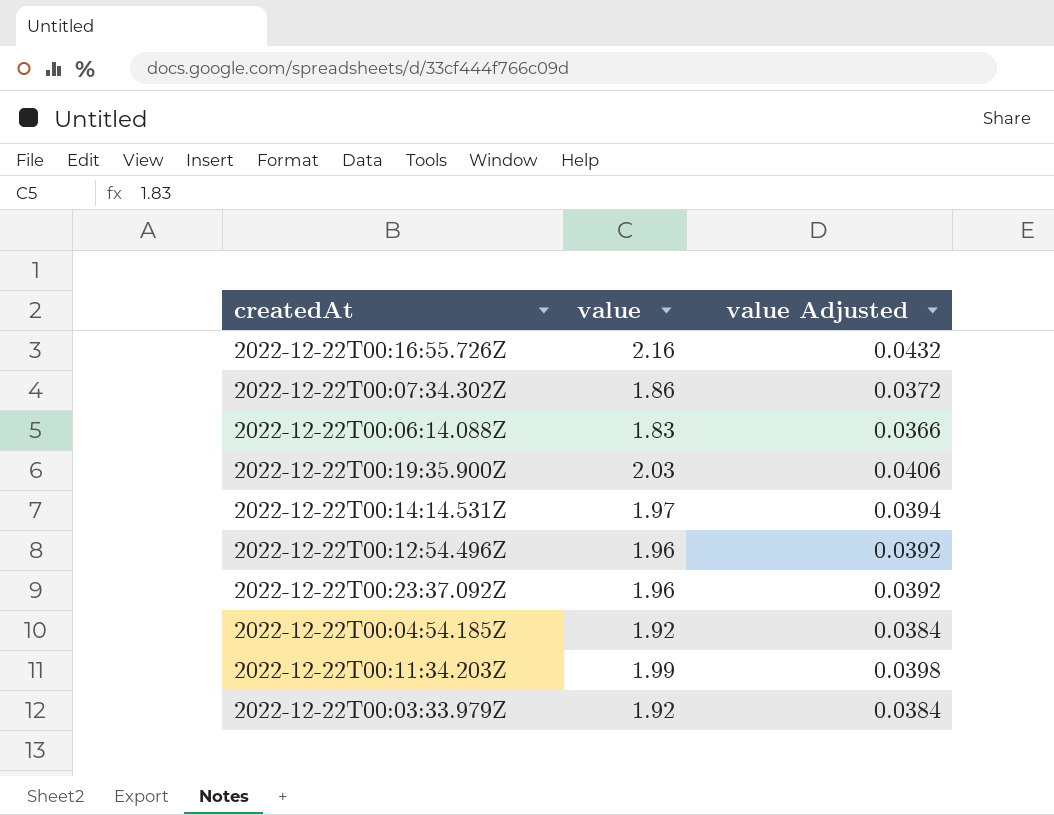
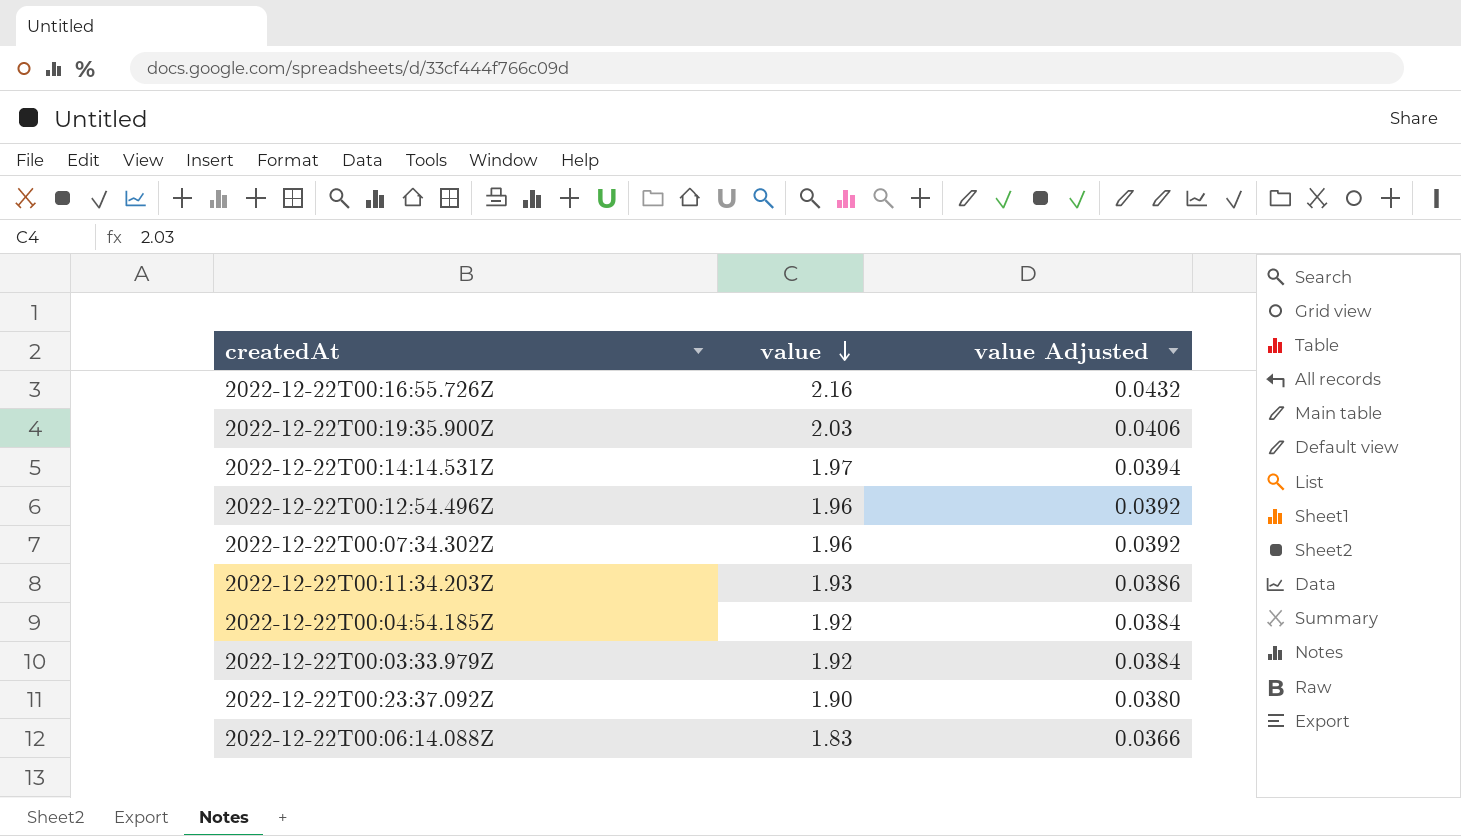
row order: none -> value descending
2022-12-22T00:07:34.302Z | value: 1.86 -> 1.96
2022-12-22T00:07:34.302Z | value Adjusted: 0.0372 -> 0.0392
2022-12-22T00:11:34.203Z | value: 1.99 -> 1.93
2022-12-22T00:11:34.203Z | value Adjusted: 0.0398 -> 0.0386
2022-12-22T00:23:37.092Z | value: 1.96 -> 1.90
2022-12-22T00:23:37.092Z | value Adjusted: 0.0392 -> 0.0380

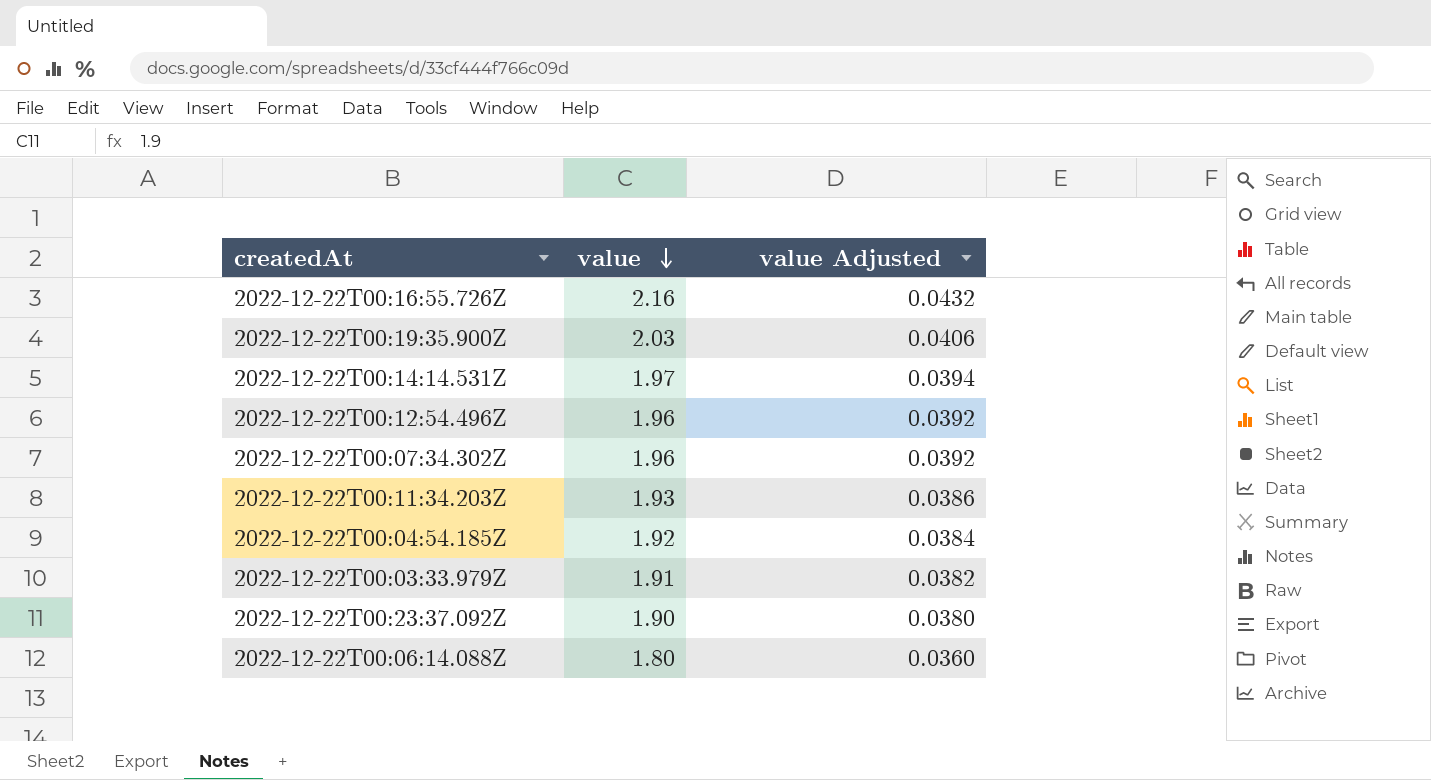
2022-12-22T00:03:33.979Z | value: 1.92 -> 1.91
2022-12-22T00:03:33.979Z | value Adjusted: 0.0384 -> 0.0382
2022-12-22T00:06:14.088Z | value: 1.83 -> 1.80
2022-12-22T00:06:14.088Z | value Adjusted: 0.0366 -> 0.0360

